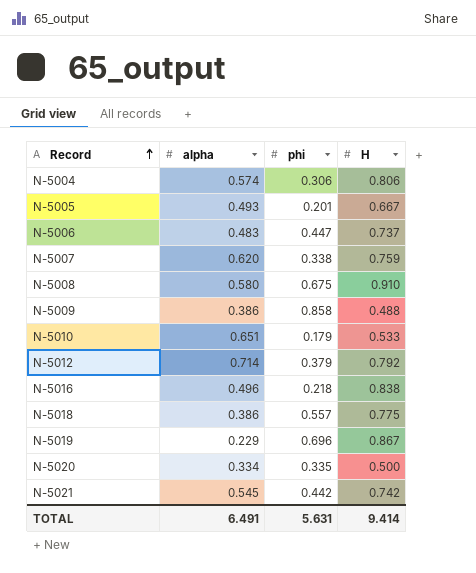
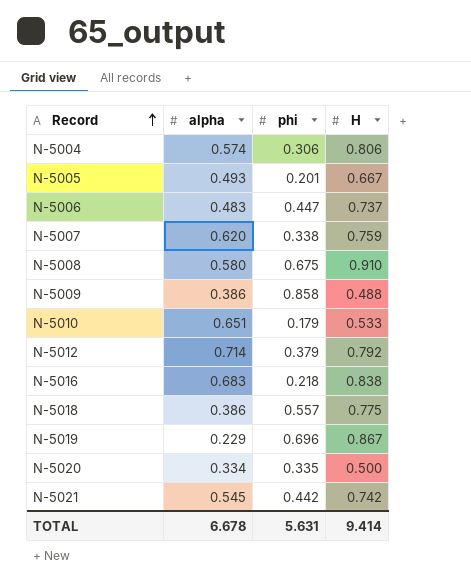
N-5016 | alpha: 0.496 -> 0.683
TOTAL | alpha: 6.491 -> 6.678

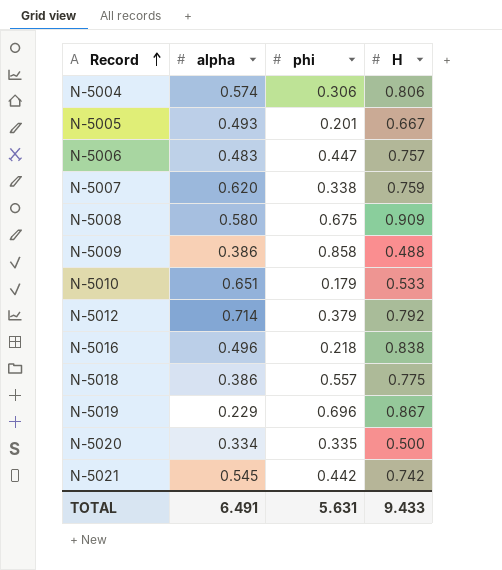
N-5006 | H: 0.737 -> 0.757
N-5008 | H: 0.910 -> 0.909
N-5016 | alpha: 0.683 -> 0.496
TOTAL | alpha: 6.678 -> 6.491
TOTAL | H: 9.414 -> 9.433

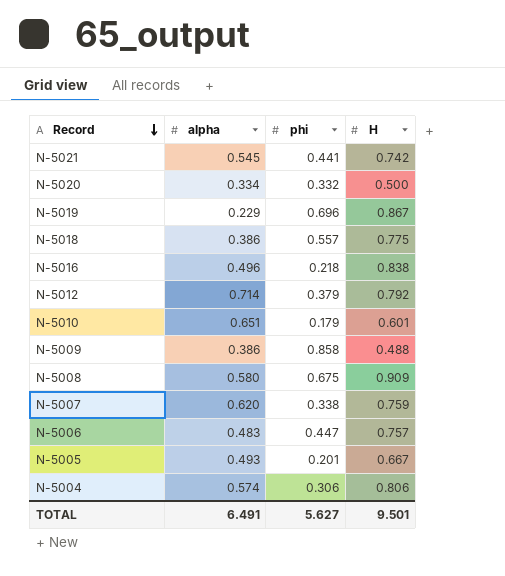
row order: Record ascending -> Record descending
N-5021 | phi: 0.442 -> 0.441
N-5020 | phi: 0.335 -> 0.332
N-5010 | H: 0.533 -> 0.601
TOTAL | phi: 5.631 -> 5.627
TOTAL | H: 9.433 -> 9.501

